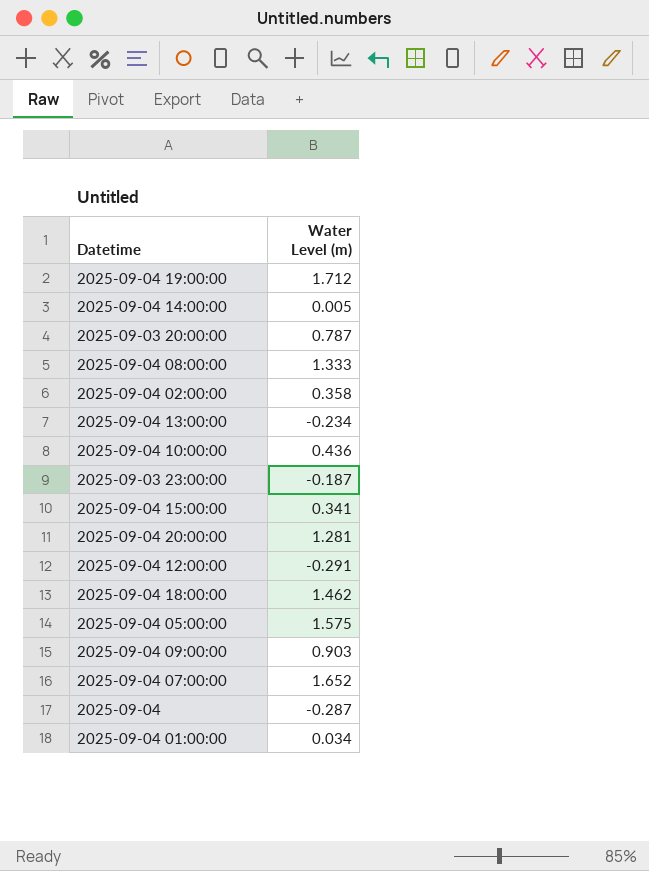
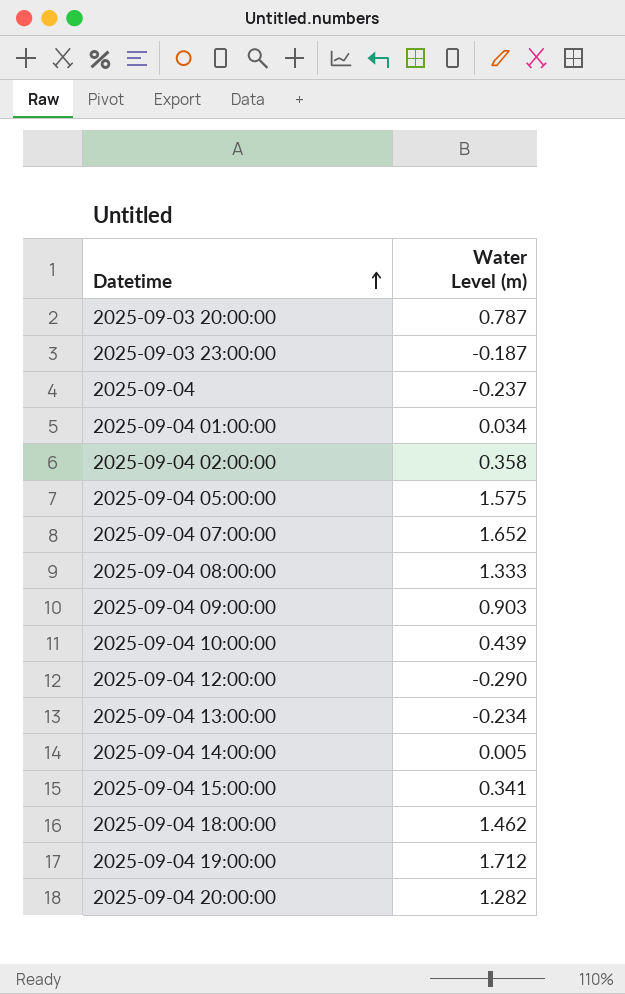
row order: none -> Datetime ascending
2025-09-04 | Water Level (m): -0.287 -> -0.237
2025-09-04 10:00:00 | Water Level (m): 0.436 -> 0.439
2025-09-04 12:00:00 | Water Level (m): -0.291 -> -0.290
2025-09-04 20:00:00 | Water Level (m): 1.281 -> 1.282

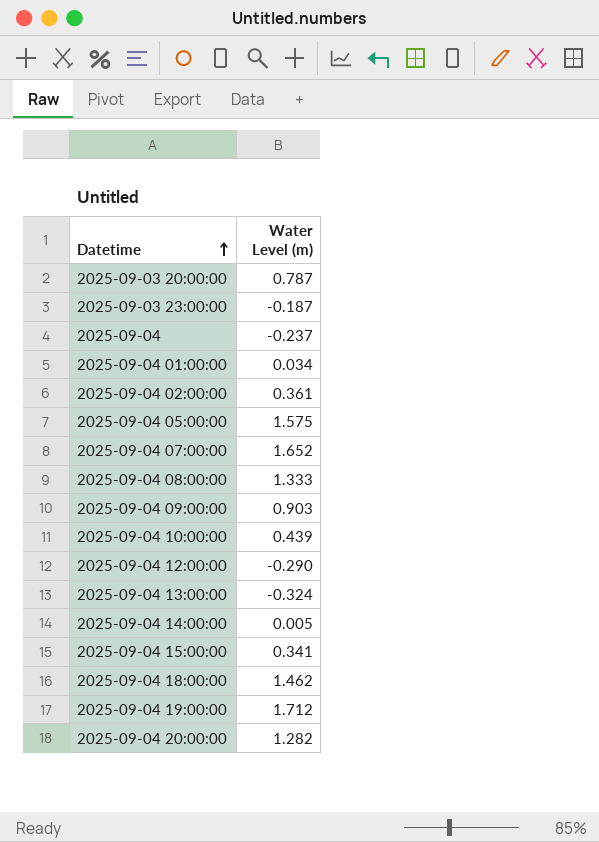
2025-09-04 02:00:00 | Water Level (m): 0.358 -> 0.361
2025-09-04 13:00:00 | Water Level (m): -0.234 -> -0.324

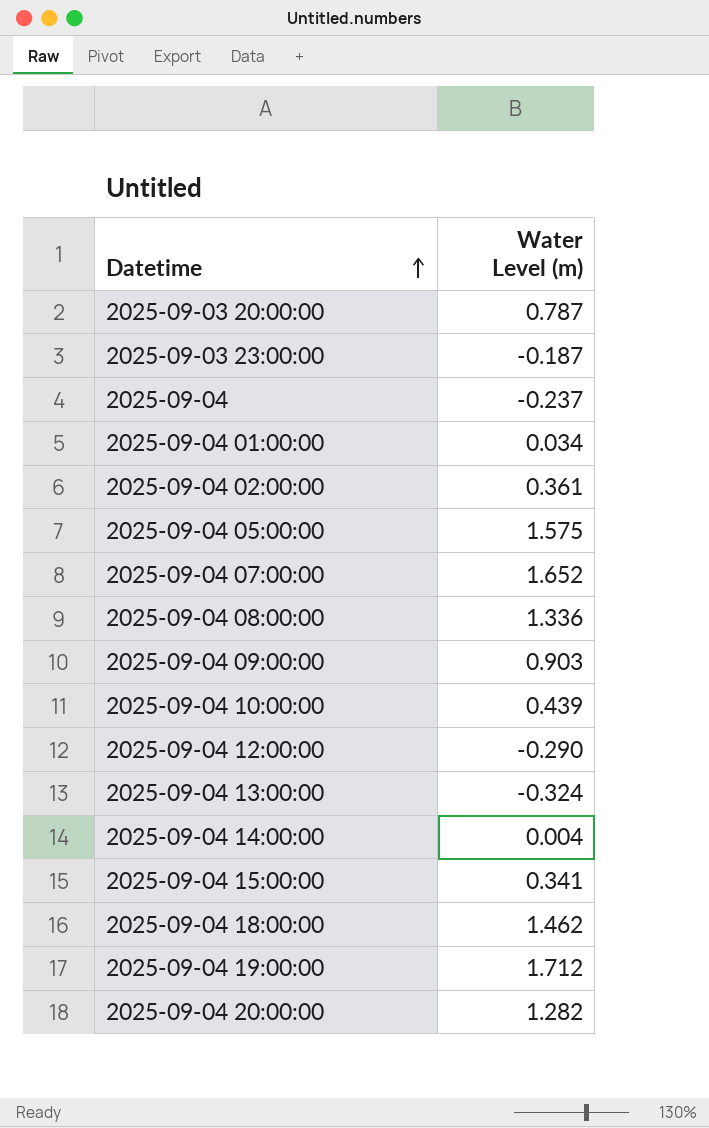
2025-09-04 08:00:00 | Water Level (m): 1.333 -> 1.336
2025-09-04 14:00:00 | Water Level (m): 0.005 -> 0.004

